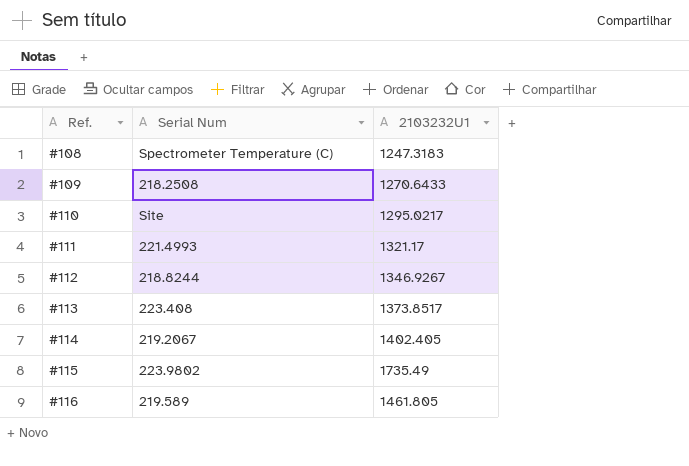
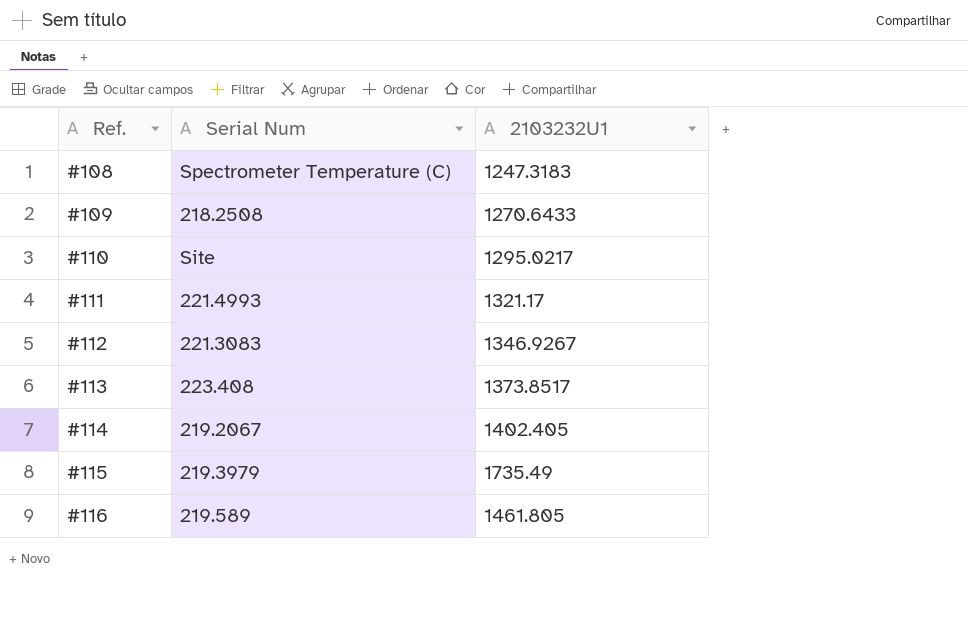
#112 | Serial Num: 218.8244 -> 221.3083
#115 | Serial Num: 223.9802 -> 219.3979

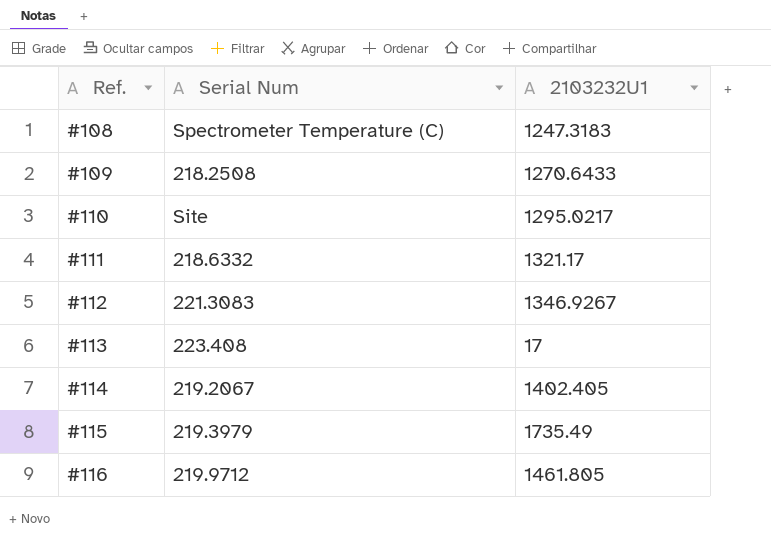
#111 | Serial Num: 221.4993 -> 218.6332
#113 | 2103232U1: 1373.8517 -> 17
#116 | Serial Num: 219.589 -> 219.9712

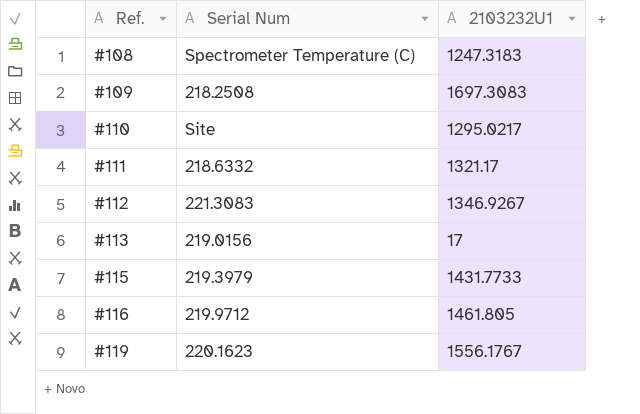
row #114: 219.2067 | 1402.405 -> none
#109 | 2103232U1: 1270.6433 -> 1697.3083
#113 | Serial Num: 223.408 -> 219.0156
#115 | 2103232U1: 1735.49 -> 1431.7733
row #119: none -> 220.1623 | 1556.1767

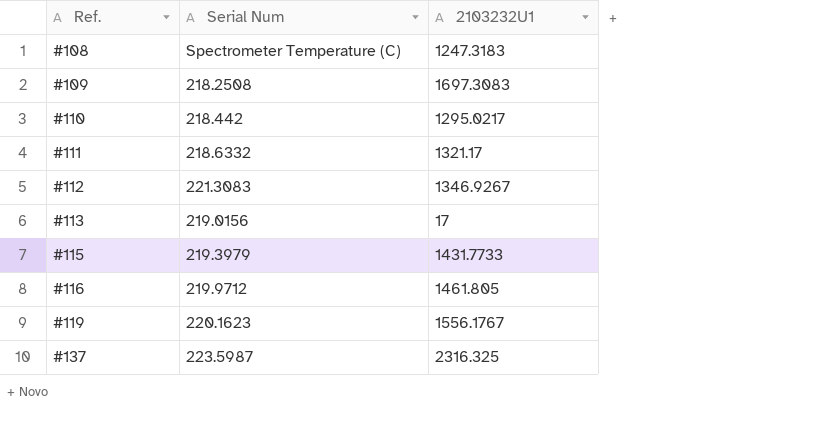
#110 | Serial Num: Site -> 218.442
row #137: none -> 223.5987 | 2316.325

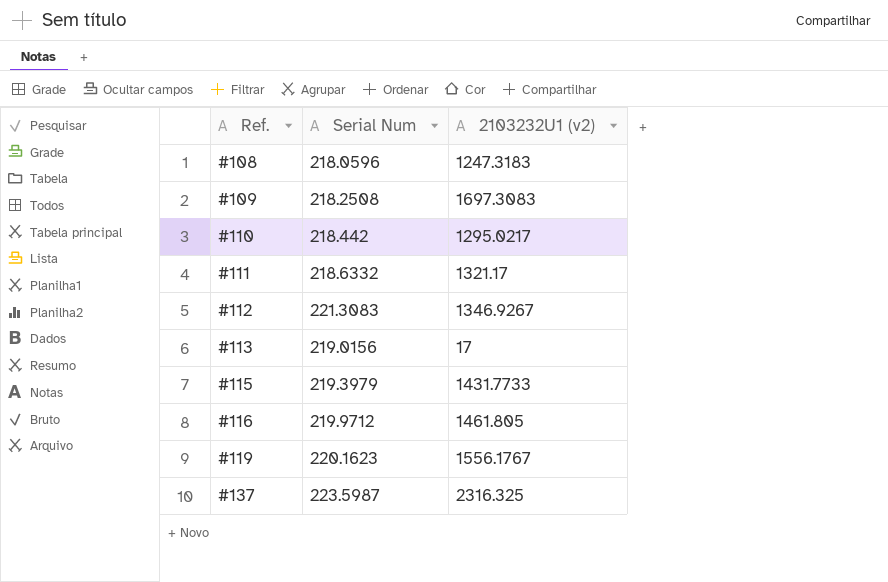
column name: 2103232U1 -> 2103232U1 (v2)
#108 | Serial Num: Spectrometer Temperature (C) -> 218.0596

